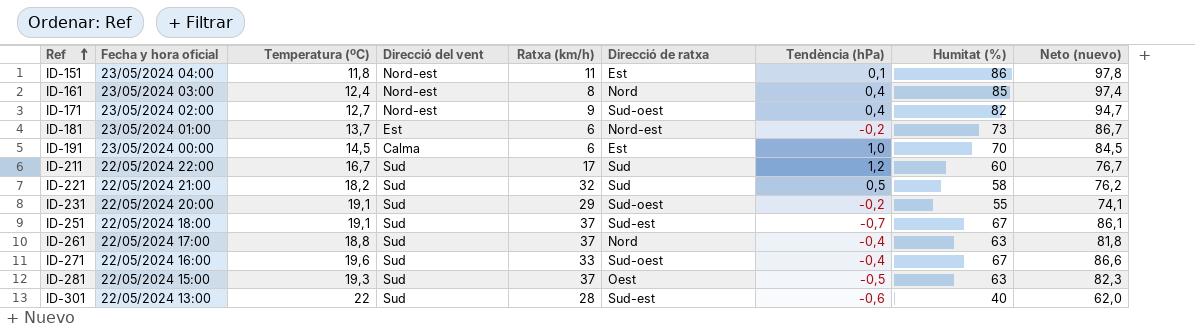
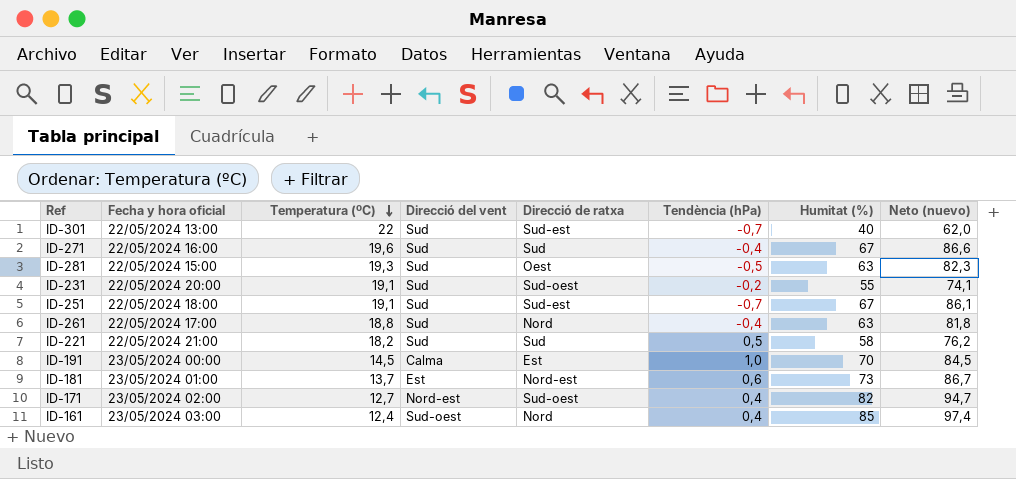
row order: Ref ascending -> Temperatura (ºC) descending
column Ratxa (km/h) | position: 5 -> none
row ID-151: 23/05/2024 04:00 | 11,8 | Nord-est | 11 | Est | 0,1 | 86 | 97,8 -> none
row ID-211: 22/05/2024 22:00 | 16,7 | Sud | 17 | Sud | 1,2 | 60 | 76,7 -> none
ID-301 | Tendència (hPa): -0,6 -> -0,7
ID-271 | Direcció de ratxa: Sud-oest -> Sud
ID-181 | Tendència (hPa): -0,2 -> 0,6
ID-161 | Direcció del vent: Nord-est -> Sud-oest

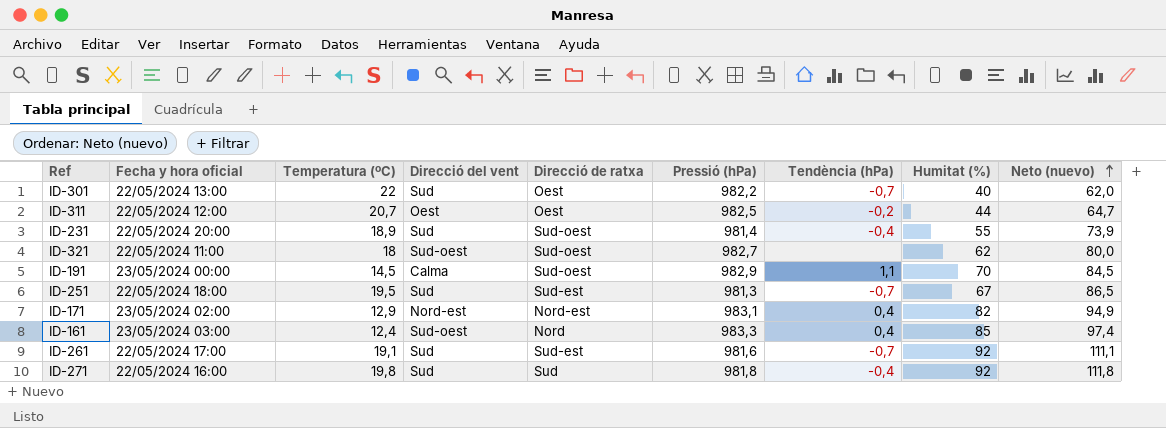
row order: Temperatura (ºC) descending -> Neto (nuevo) ascending
column Pressió (hPa) | position: none -> 6
row ID-281: 22/05/2024 15:00 | 19,3 | Sud | Oest | -0,5 | 63 | 82,3 -> none
row ID-221: 22/05/2024 21:00 | 18,2 | Sud | Sud | 0,5 | 58 | 76,2 -> none
row ID-181: 23/05/2024 01:00 | 13,7 | Est | Nord-est | 0,6 | 73 | 86,7 -> none
ID-301 | Direcció de ratxa: Sud-est -> Oest
row ID-311: none -> 22/05/2024 12:00 | 20,7 | Oest | Oest | 982,5 | -0,2 | 44 | 64,7
ID-231 | Temperatura (ºC): 19,1 -> 18,9
ID-231 | Tendència (hPa): -0,2 -> -0,4
ID-231 | Neto (nuevo): 74,1 -> 73,9
row ID-321: none -> 22/05/2024 11:00 | 18 | Sud-oest | Sud-oest | 982,7 | none | 62 | 80,0
ID-191 | Direcció de ratxa: Est -> Sud-oest
ID-191 | Tendència (hPa): 1,0 -> 1,1
ID-251 | Temperatura (ºC): 19,1 -> 19,5
ID-251 | Neto (nuevo): 86,1 -> 86,5
ID-171 | Temperatura (ºC): 12,7 -> 12,9
ID-171 | Direcció de ratxa: Sud-oest -> Nord-est
ID-171 | Neto (nuevo): 94,7 -> 94,9
ID-261 | Temperatura (ºC): 18,8 -> 19,1
ID-261 | Direcció de ratxa: Nord -> Sud-est
ID-261 | Tendència (hPa): -0,4 -> -0,7
ID-261 | Humitat (%): 63 -> 92
ID-261 | Neto (nuevo): 81,8 -> 111,1
ID-271 | Temperatura (ºC): 19,6 -> 19,8
ID-271 | Humitat (%): 67 -> 92
ID-271 | Neto (nuevo): 86,6 -> 111,8

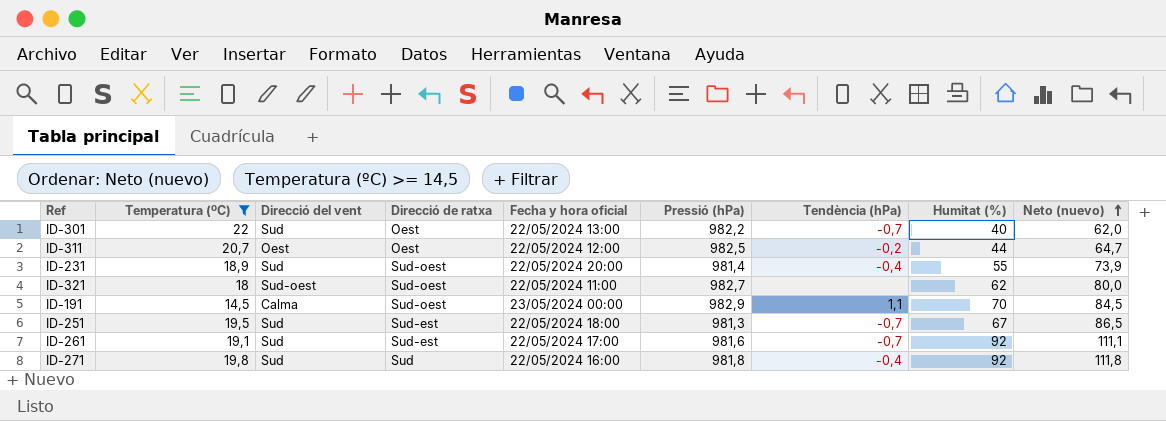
filter: none -> Temperatura (ºC) >= 14,5
column Fecha y hora oficial | position: 2 -> 5

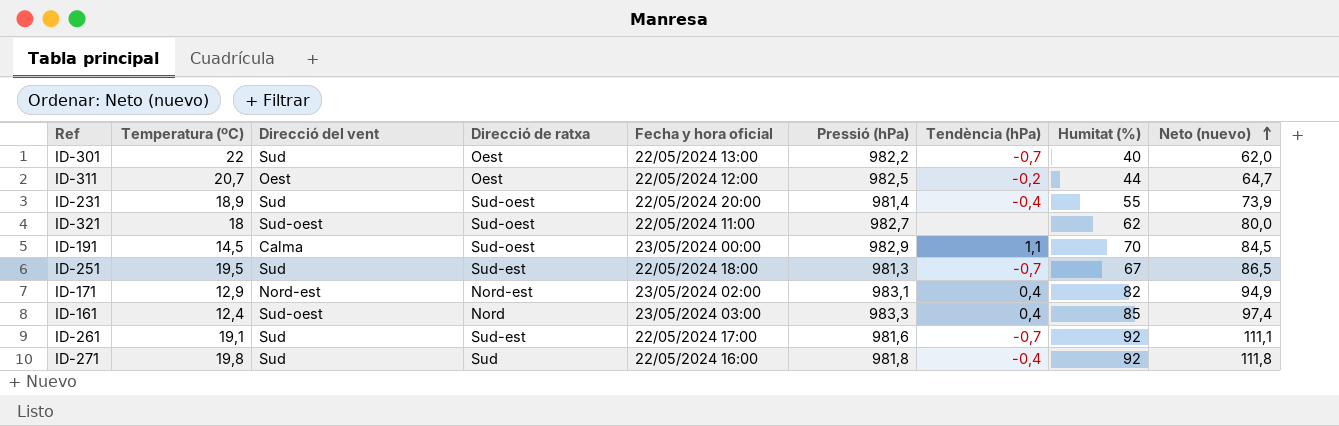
filter: Temperatura (ºC) >= 14,5 -> none

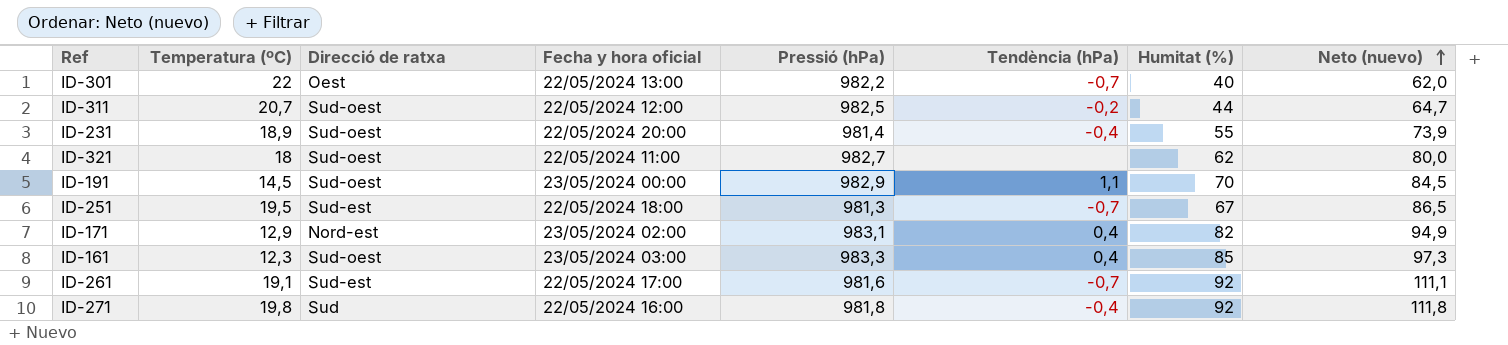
column Direcció del vent | position: 3 -> none
ID-311 | Direcció de ratxa: Oest -> Sud-oest
ID-161 | Temperatura (ºC): 12,4 -> 12,3
ID-161 | Direcció de ratxa: Nord -> Sud-oest
ID-161 | Neto (nuevo): 97,4 -> 97,3

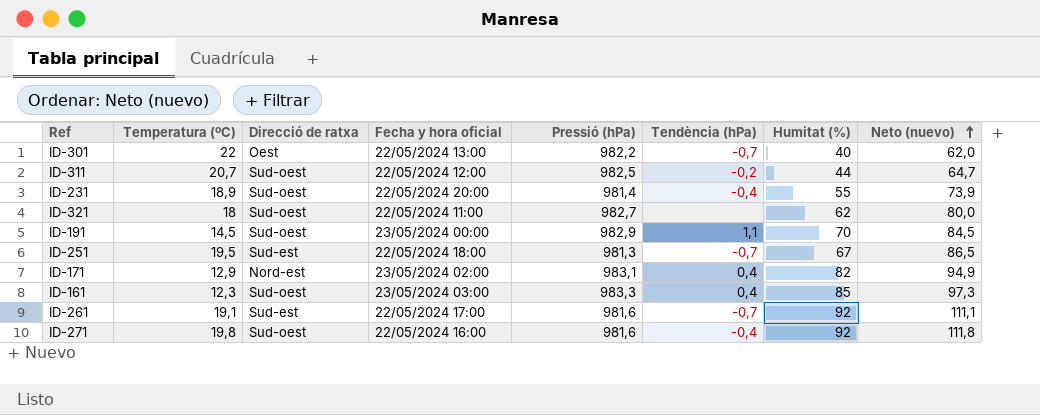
ID-271 | Direcció de ratxa: Sud -> Sud-oest
ID-271 | Pressió (hPa): 981,8 -> 981,6

